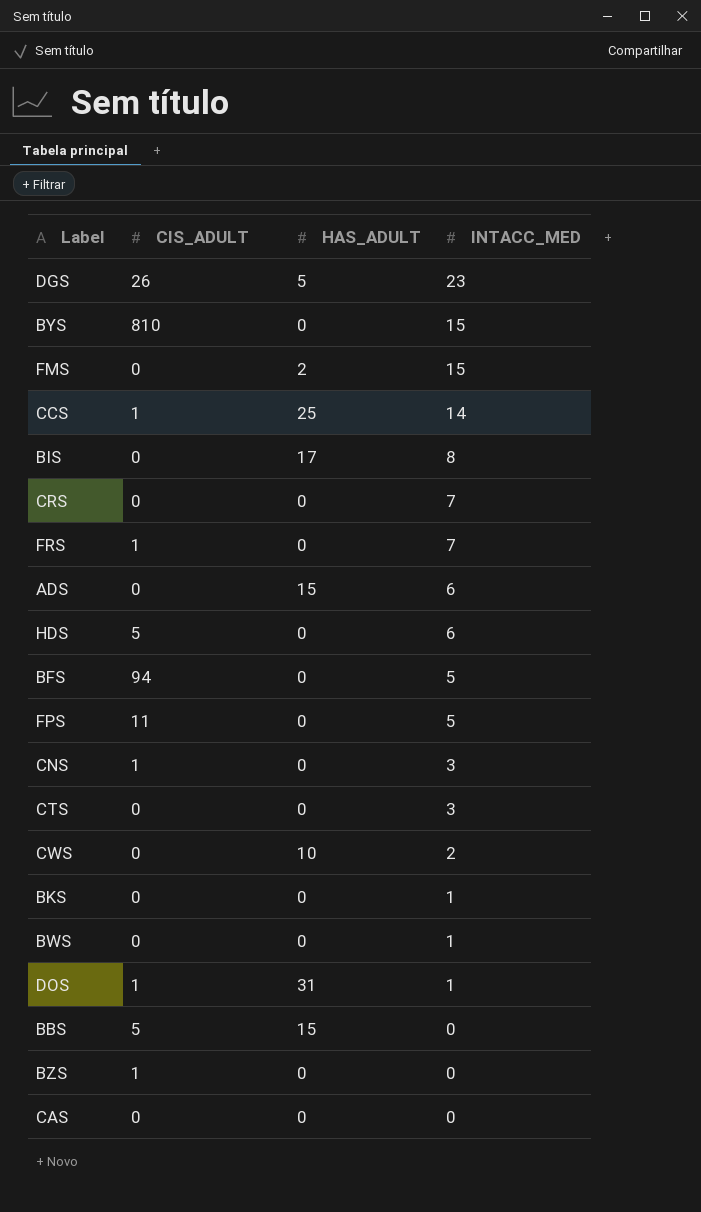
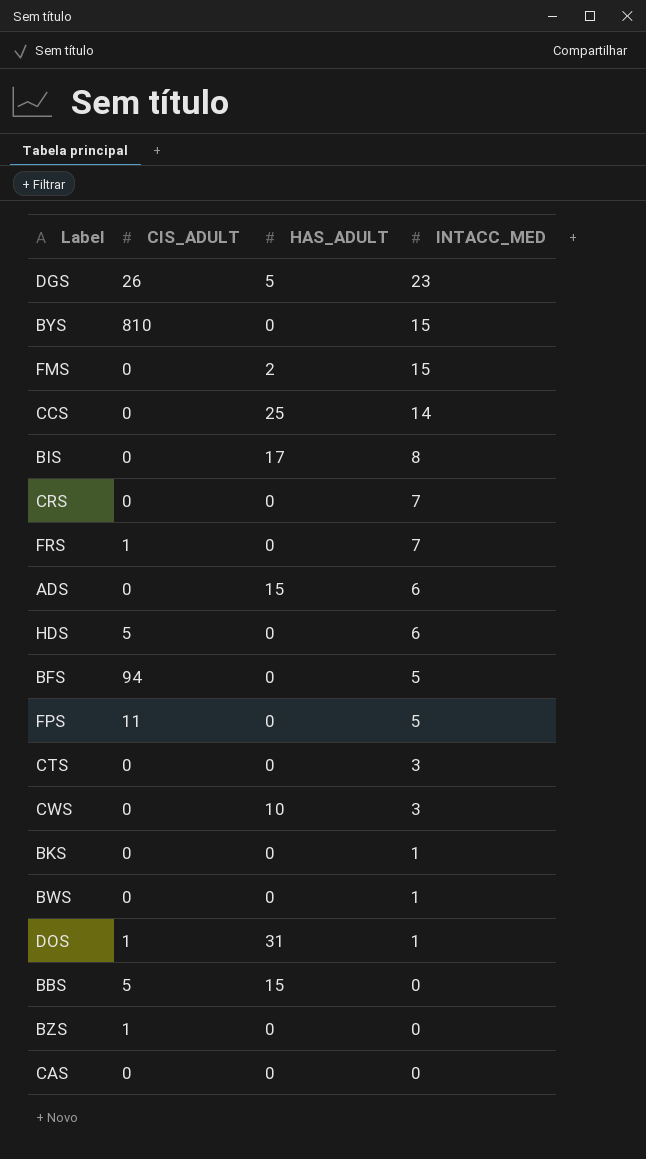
row CNS: 1 | 0 | 3 -> none
CCS | CIS_ADULT: 1 -> 0
CWS | INTACC_MED: 2 -> 3

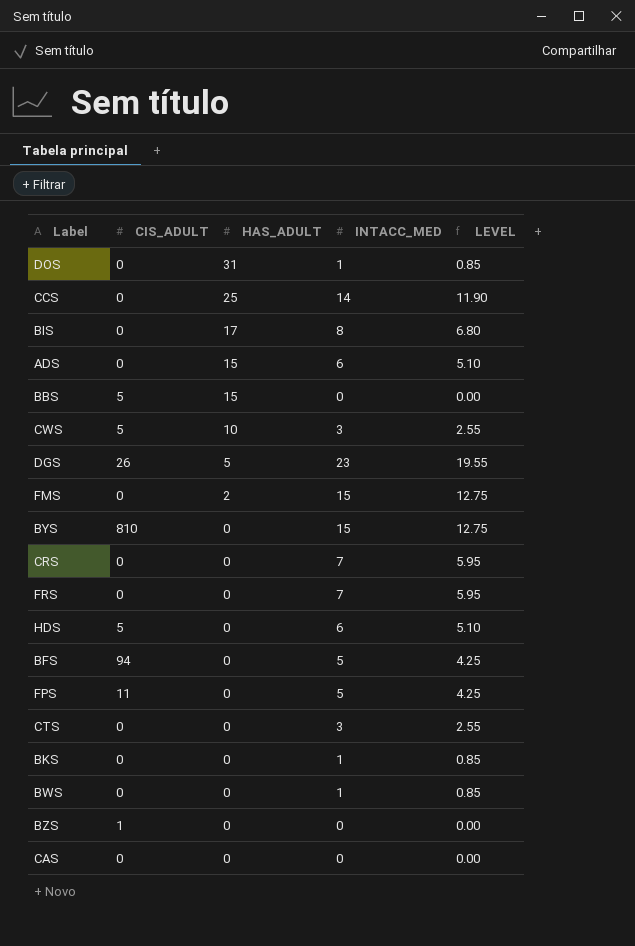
row order: INTACC_MED descending -> HAS_ADULT descending
column LEVEL | formula: none -> [INTACC_MED] * 0.85
DOS | CIS_ADULT: 1 -> 0
CWS | CIS_ADULT: 0 -> 5
FRS | CIS_ADULT: 1 -> 0

